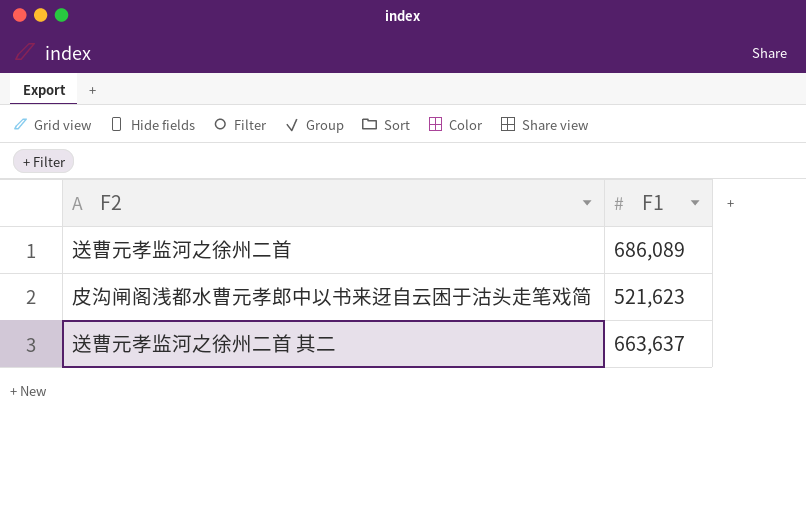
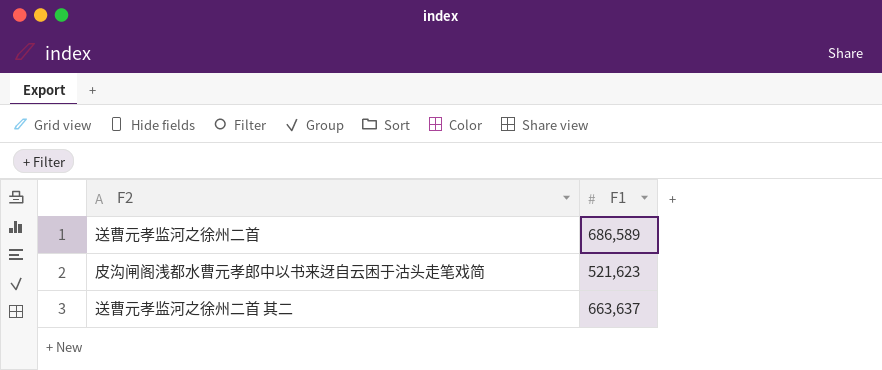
送曹元孝监河之徐州二首 | F1: 686,089 -> 686,589

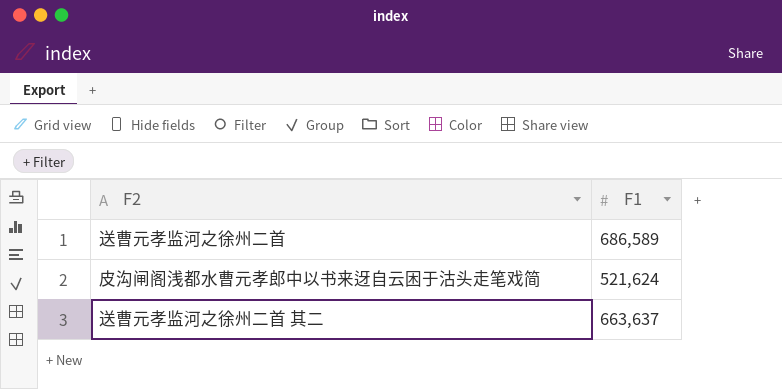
皮沟闸阁浅都水曹元孝郎中以书来迓自云困于沽头走笔戏简 | F1: 521,623 -> 521,624

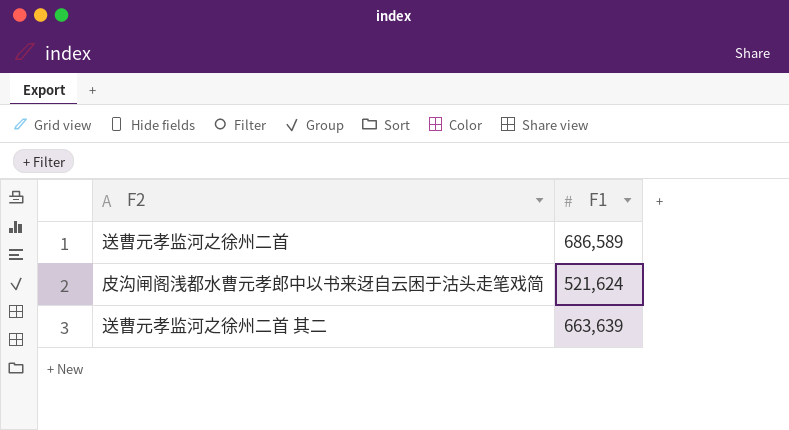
送曹元孝监河之徐州二首 其二 | F1: 663,637 -> 663,639

